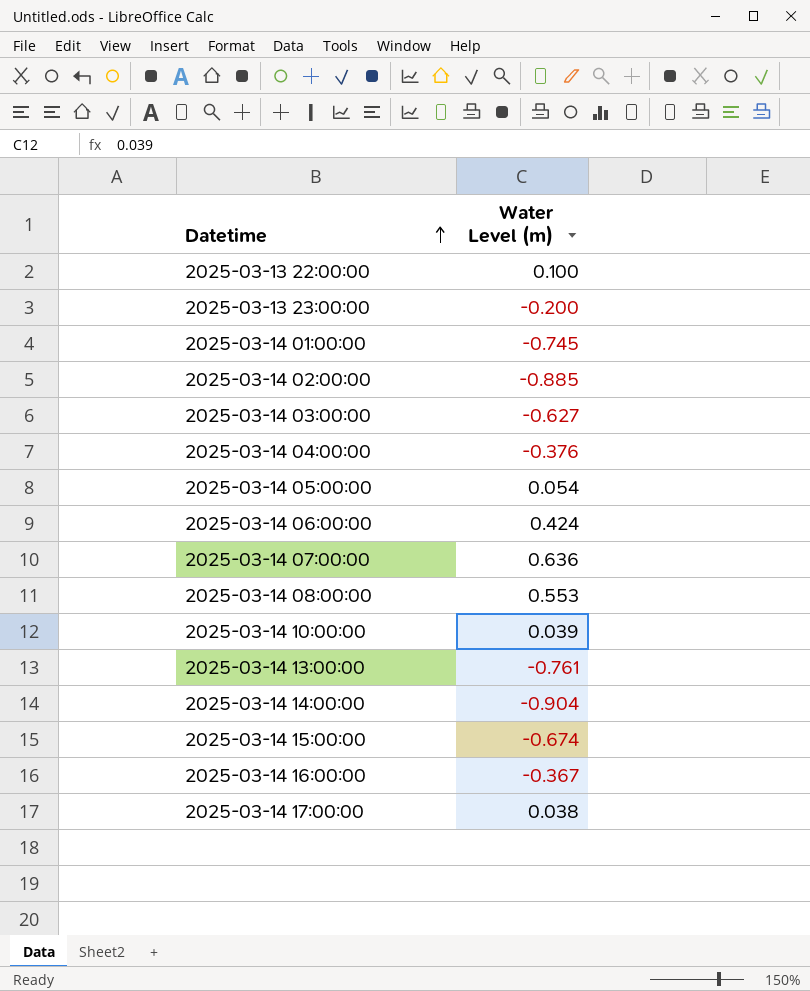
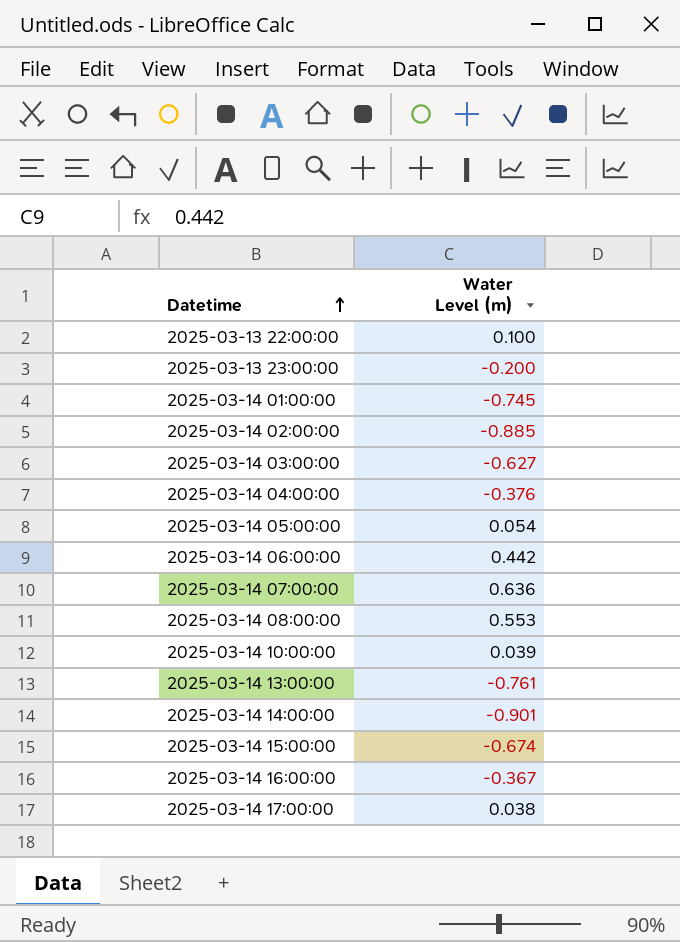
2025-03-14 06:00:00 | Water Level (m): 0.424 -> 0.442
2025-03-14 14:00:00 | Water Level (m): -0.904 -> -0.901

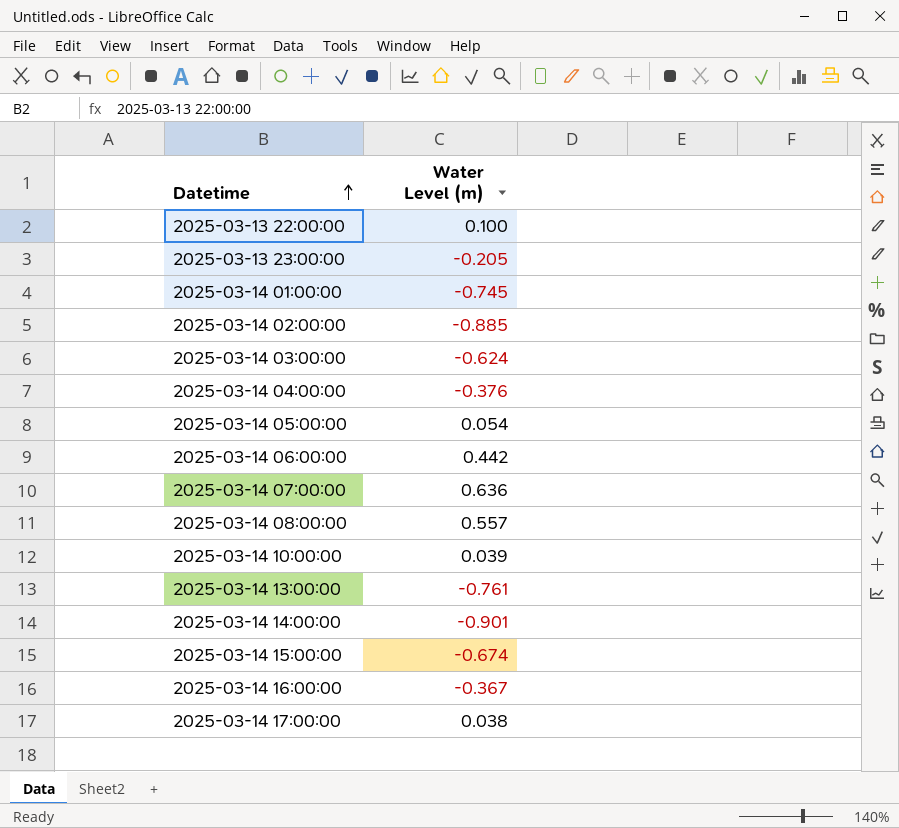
2025-03-13 23:00:00 | Water Level (m): -0.200 -> -0.205
2025-03-14 03:00:00 | Water Level (m): -0.627 -> -0.624
2025-03-14 08:00:00 | Water Level (m): 0.553 -> 0.557

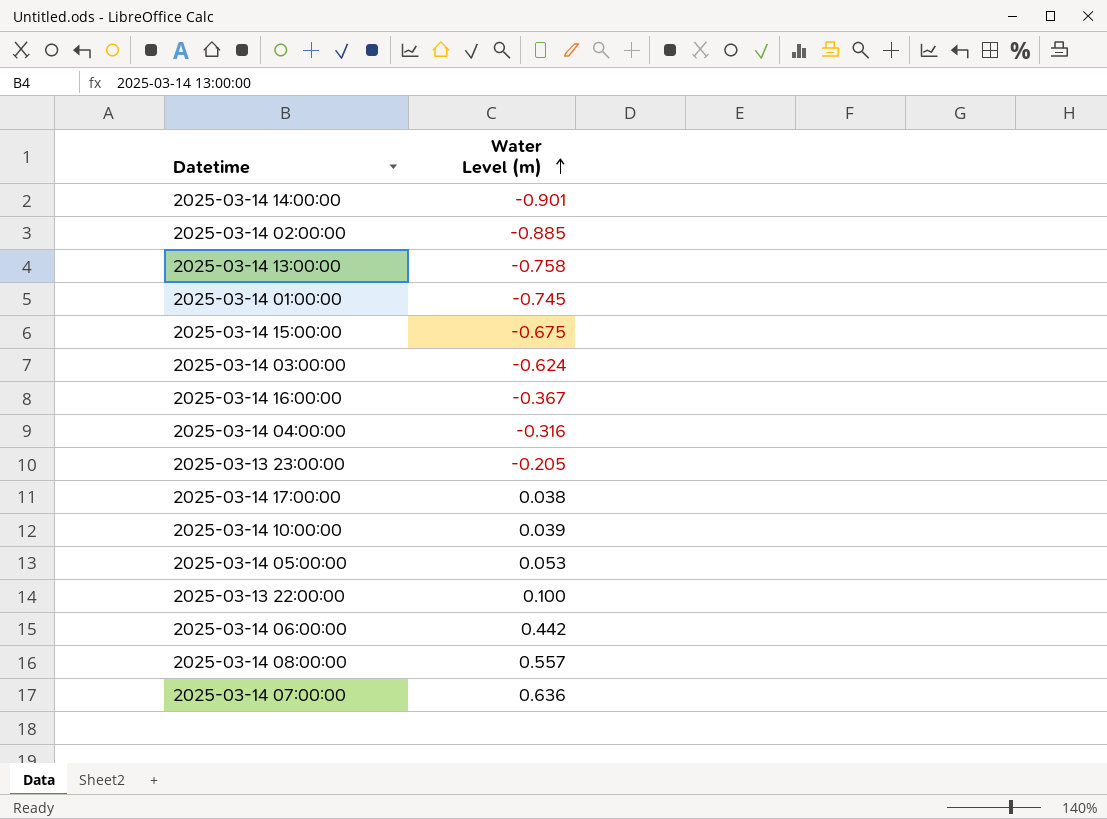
row order: Datetime ascending -> Water Level (m) ascending
2025-03-14 13:00:00 | Water Level (m): -0.761 -> -0.758
2025-03-14 15:00:00 | Water Level (m): -0.674 -> -0.675
2025-03-14 04:00:00 | Water Level (m): -0.376 -> -0.316
2025-03-14 05:00:00 | Water Level (m): 0.054 -> 0.053

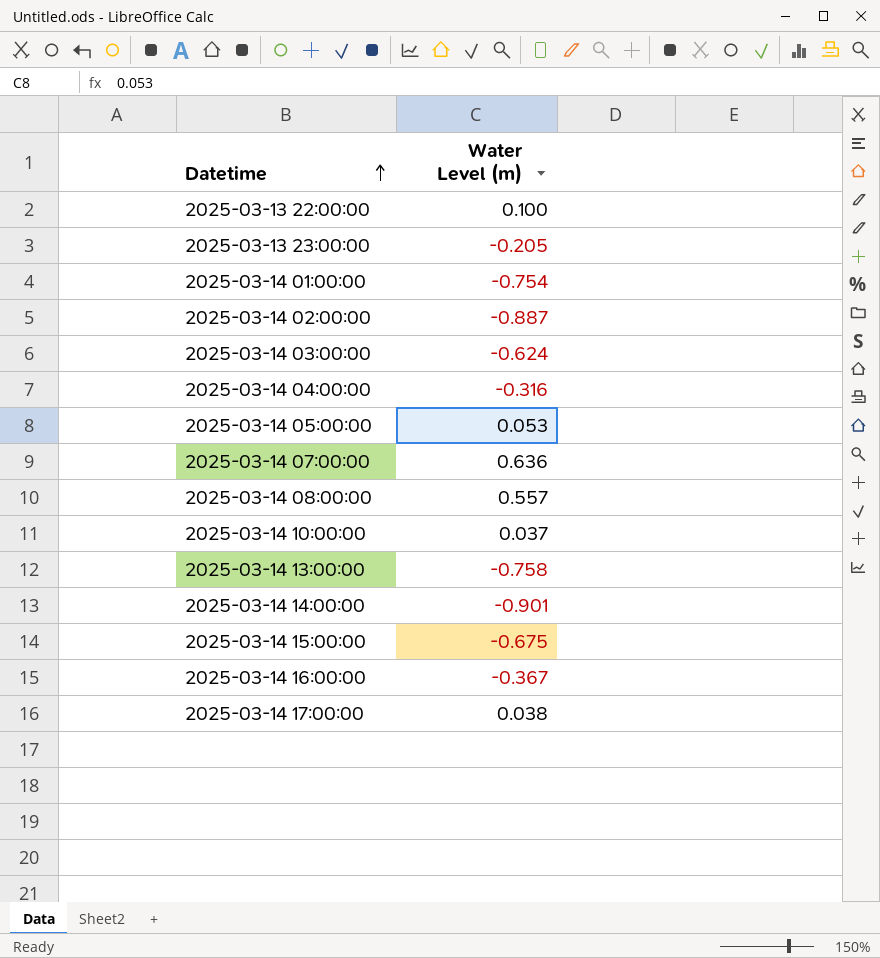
row order: Water Level (m) ascending -> Datetime ascending
row 2025-03-14 06:00:00: 0.442 -> none
2025-03-14 01:00:00 | Water Level (m): -0.745 -> -0.754
2025-03-14 02:00:00 | Water Level (m): -0.885 -> -0.887
2025-03-14 10:00:00 | Water Level (m): 0.039 -> 0.037

